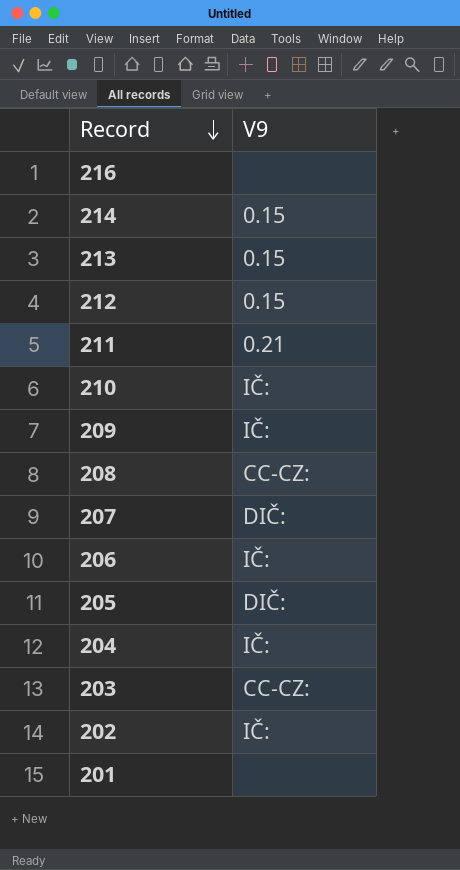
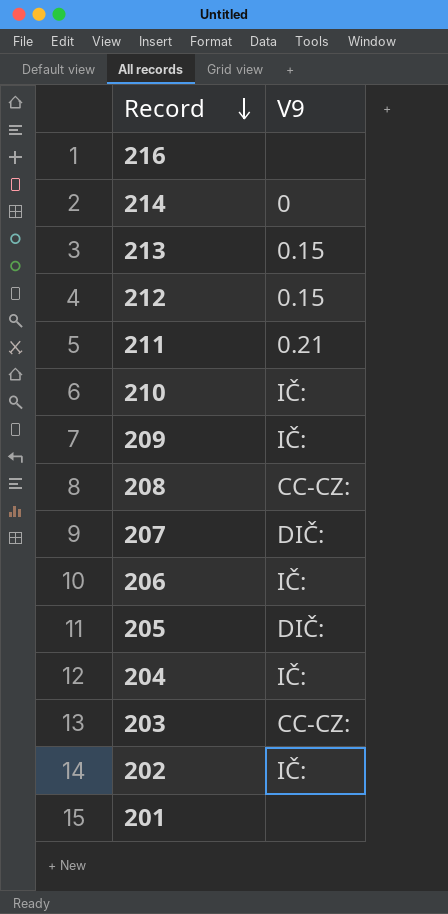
214 | V9: 0.15 -> 0

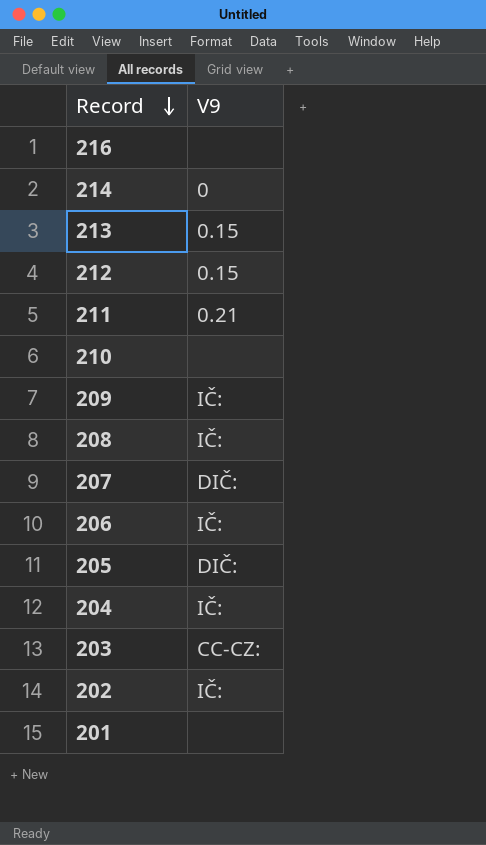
210 | V9: IČ: -> none
208 | V9: CC-CZ: -> IČ:

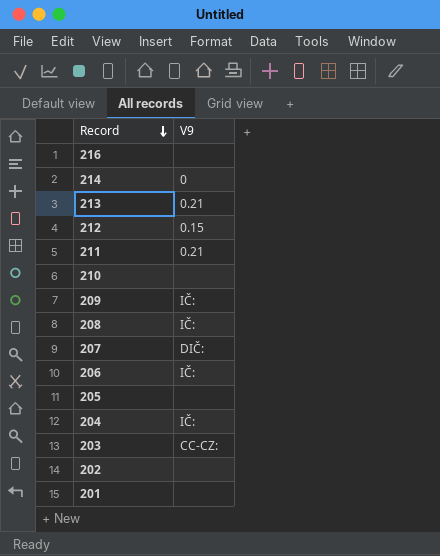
213 | V9: 0.15 -> 0.21
205 | V9: DIČ: -> none
202 | V9: IČ: -> none

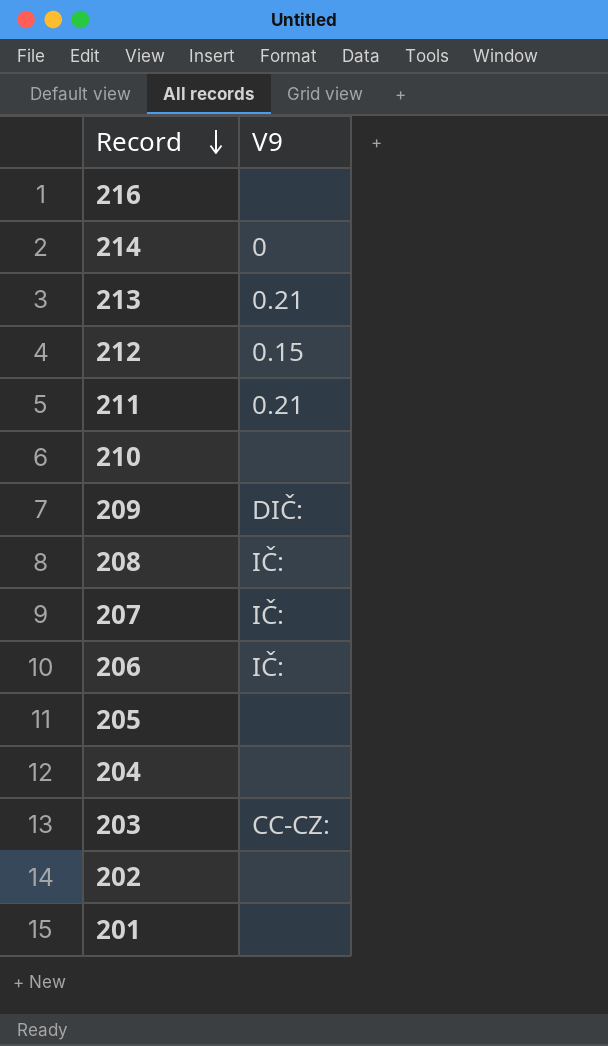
209 | V9: IČ: -> DIČ:
207 | V9: DIČ: -> IČ:
204 | V9: IČ: -> none

